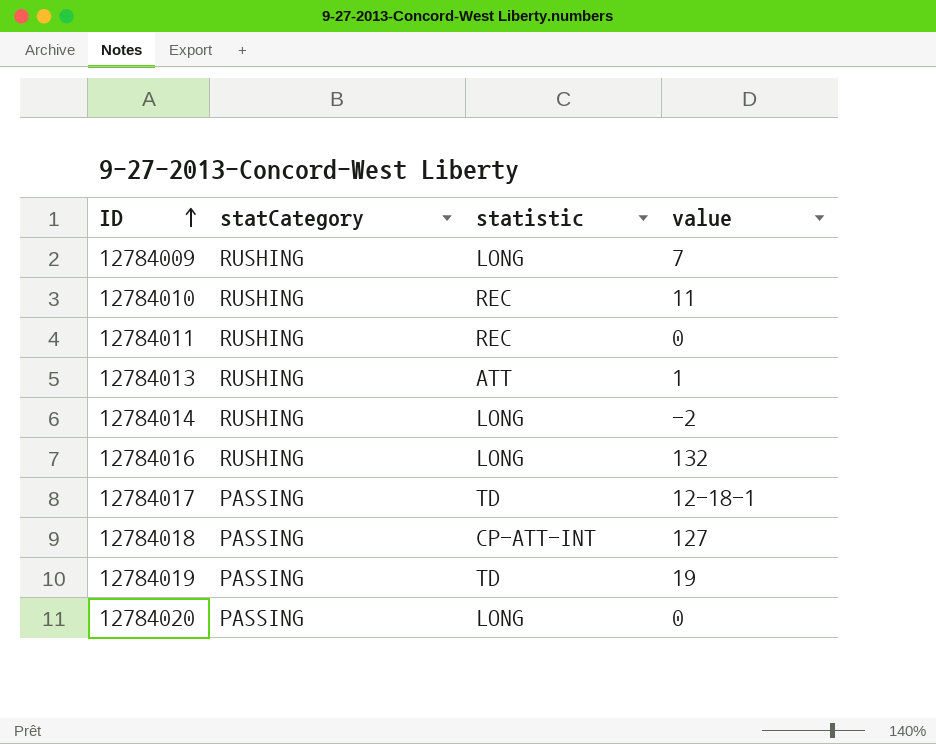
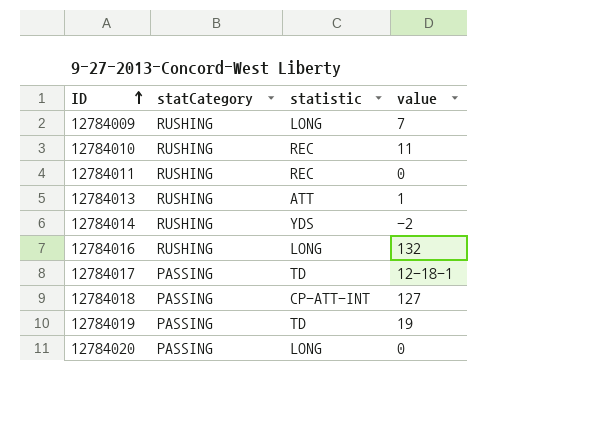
12784014 | statistic: LONG -> YDS

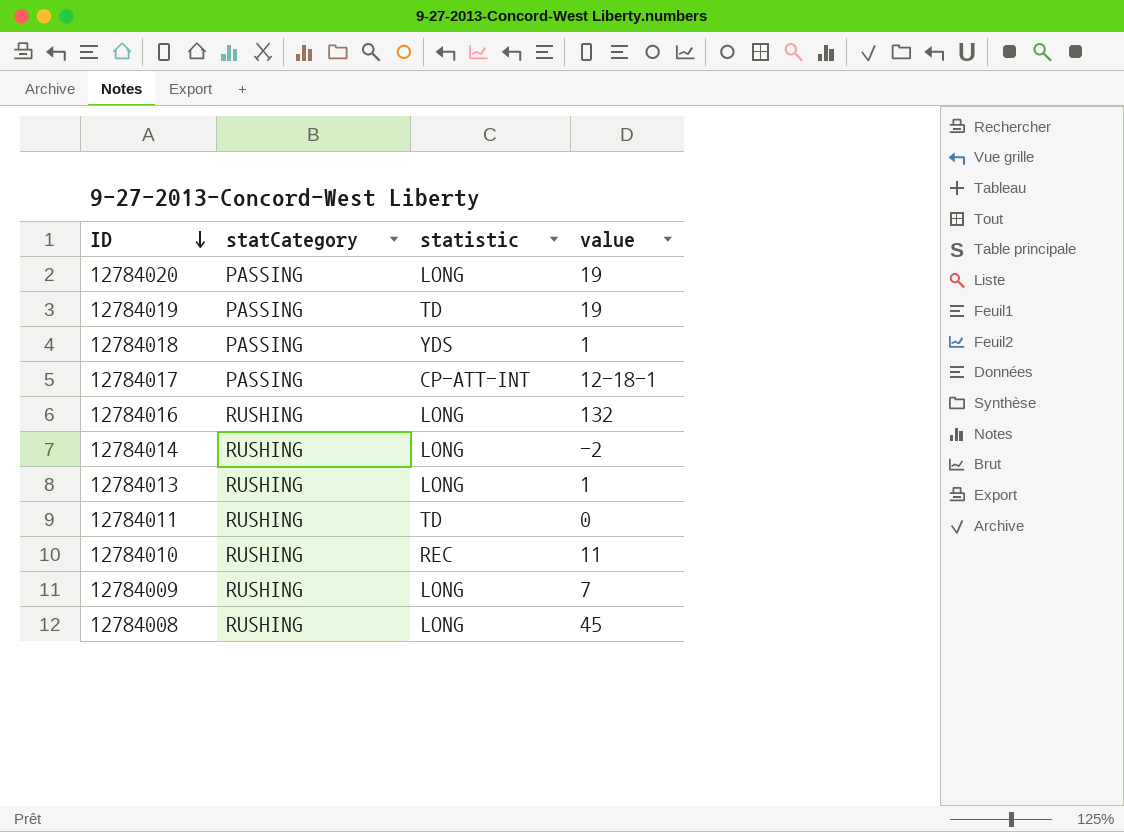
row order: ID ascending -> ID descending
12784020 | value: 0 -> 19
12784018 | statistic: CP-ATT-INT -> YDS
12784018 | value: 127 -> 1
12784017 | statistic: TD -> CP-ATT-INT
12784014 | statistic: YDS -> LONG
12784013 | statistic: ATT -> LONG
12784011 | statistic: REC -> TD
row 12784008: none -> RUSHING | LONG | 45

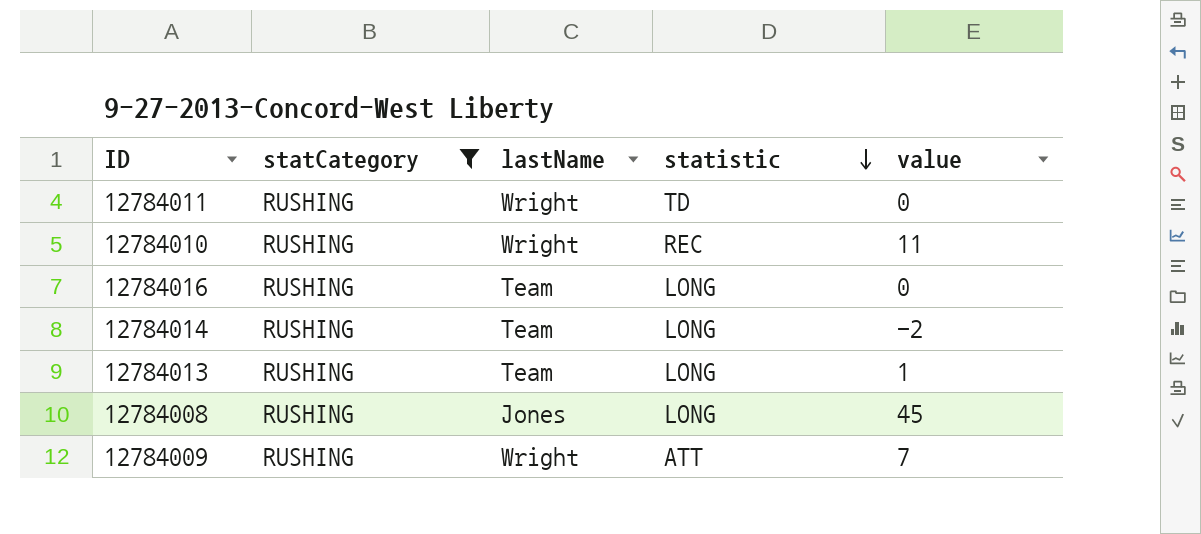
filter: none -> statCategory = RUSHING
row order: ID descending -> statistic descending
column lastName | position: none -> 3
12784016 | value: 132 -> 0
12784009 | statistic: LONG -> ATT

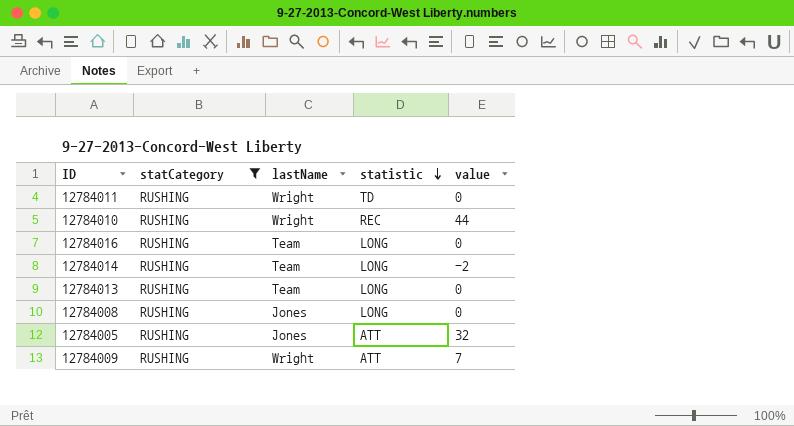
12784010 | value: 11 -> 44
12784013 | value: 1 -> 0
12784008 | value: 45 -> 0
row 12784005: none -> RUSHING | Jones | ATT | 32

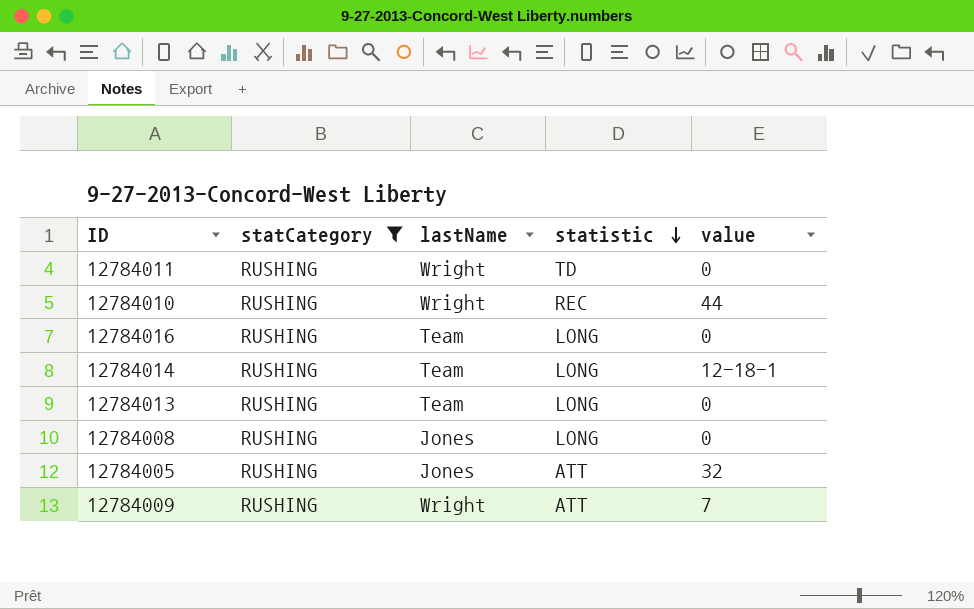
12784014 | value: -2 -> 12-18-1

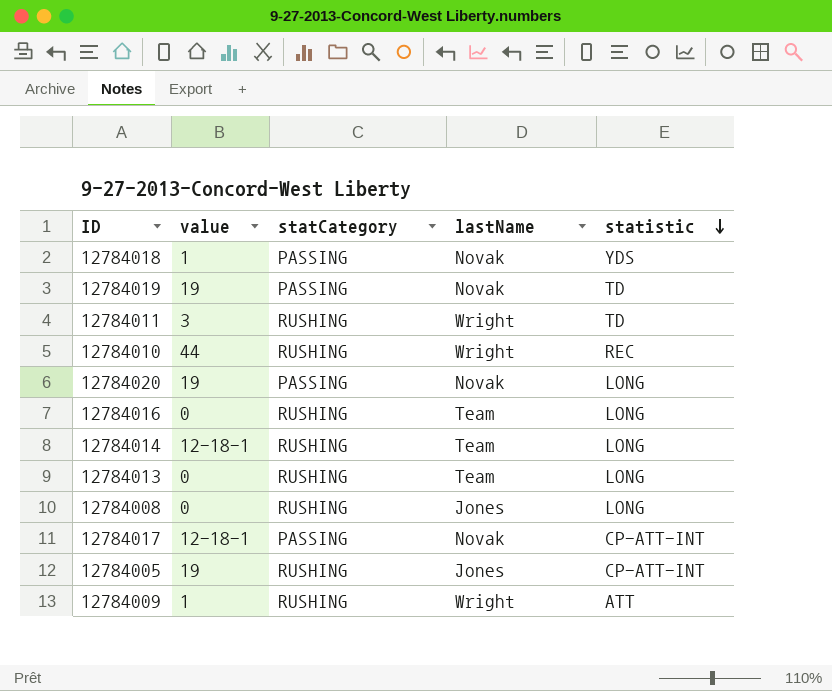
filter: statCategory = RUSHING -> none
column value | position: 5 -> 2
12784011 | value: 0 -> 3
12784005 | value: 32 -> 19
12784005 | statistic: ATT -> CP-ATT-INT
12784009 | value: 7 -> 1

